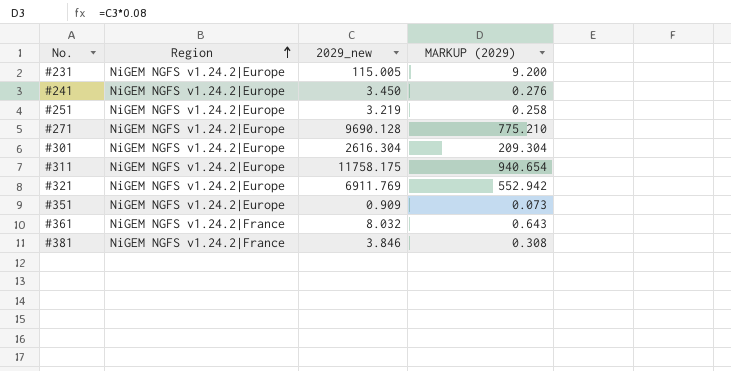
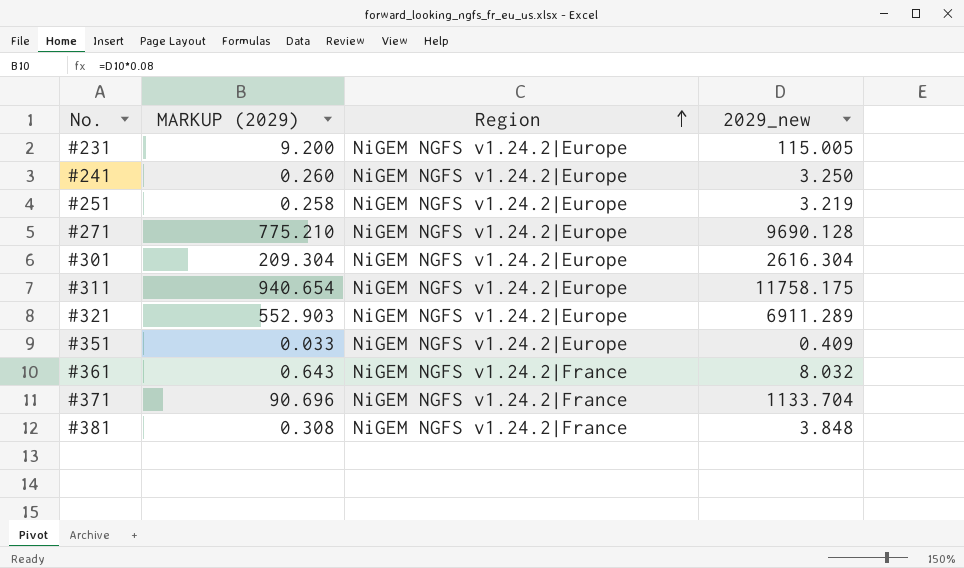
column MARKUP (2029) | position: 4 -> 2
#241 | MARKUP (2029): 0.276 -> 0.260
#241 | 2029_new: 3.450 -> 3.250
#321 | MARKUP (2029): 552.942 -> 552.903
#321 | 2029_new: 6911.769 -> 6911.289
#351 | MARKUP (2029): 0.073 -> 0.033
#351 | 2029_new: 0.909 -> 0.409
row #371: none -> 90.696 | NiGEM NGFS v1.24.2|France | 1133.704
#381 | 2029_new: 3.846 -> 3.848

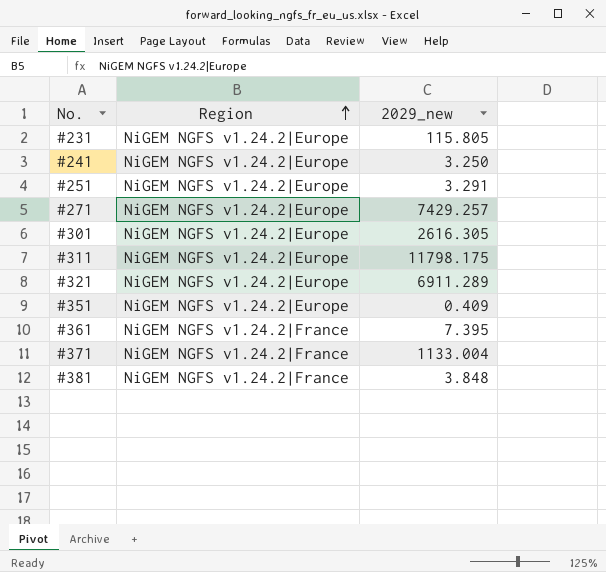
column MARKUP (2029) | formula: [2029_new] * 0.08 -> none
#231 | 2029_new: 115.005 -> 115.805
#251 | 2029_new: 3.219 -> 3.291
#271 | 2029_new: 9690.128 -> 7429.257
#301 | 2029_new: 2616.304 -> 2616.305
#311 | 2029_new: 11758.175 -> 11798.175
#361 | 2029_new: 8.032 -> 7.395
#371 | 2029_new: 1133.704 -> 1133.004

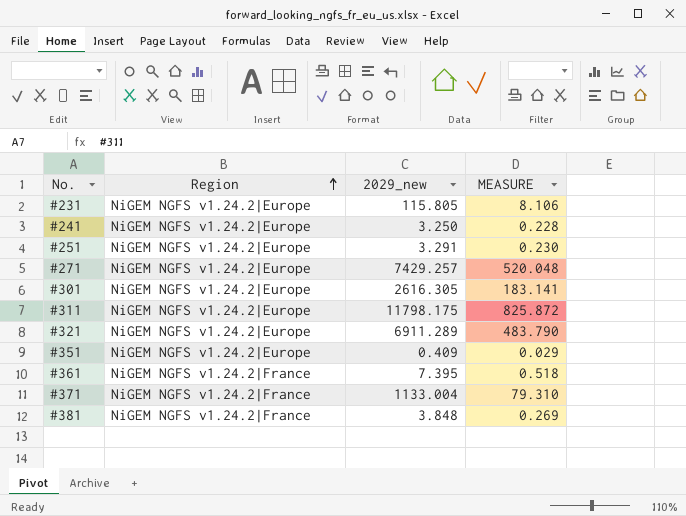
column MEASURE | formula: none -> [2029_new] * 0.07

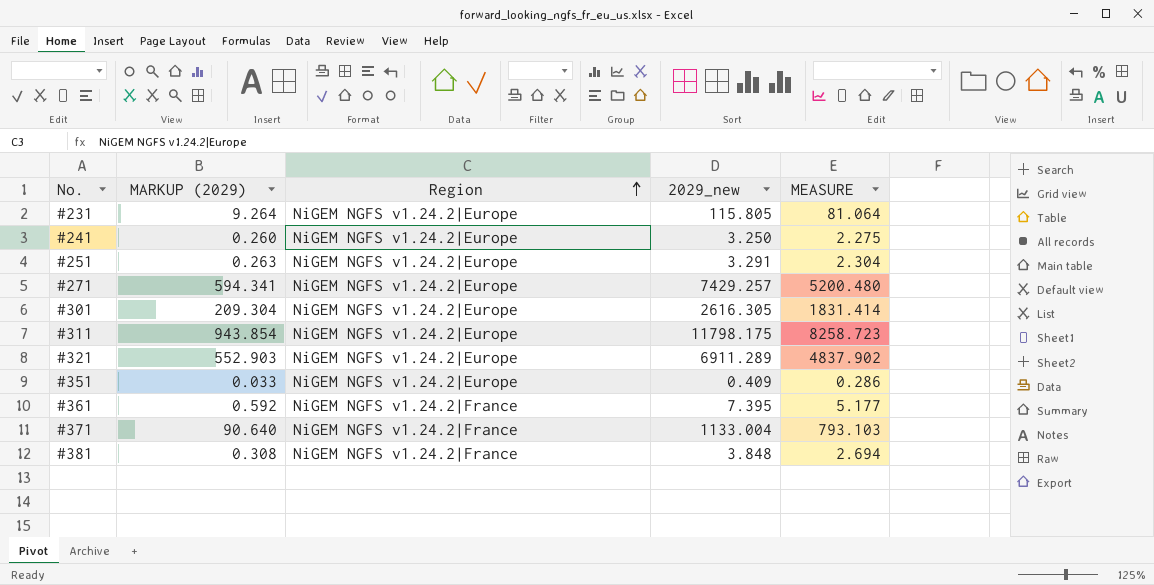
column MARKUP (2029) | formula: none -> [2029_new] * 0.08
column MEASURE | formula: [2029_new] * 0.07 -> [2029_new] * 0.7

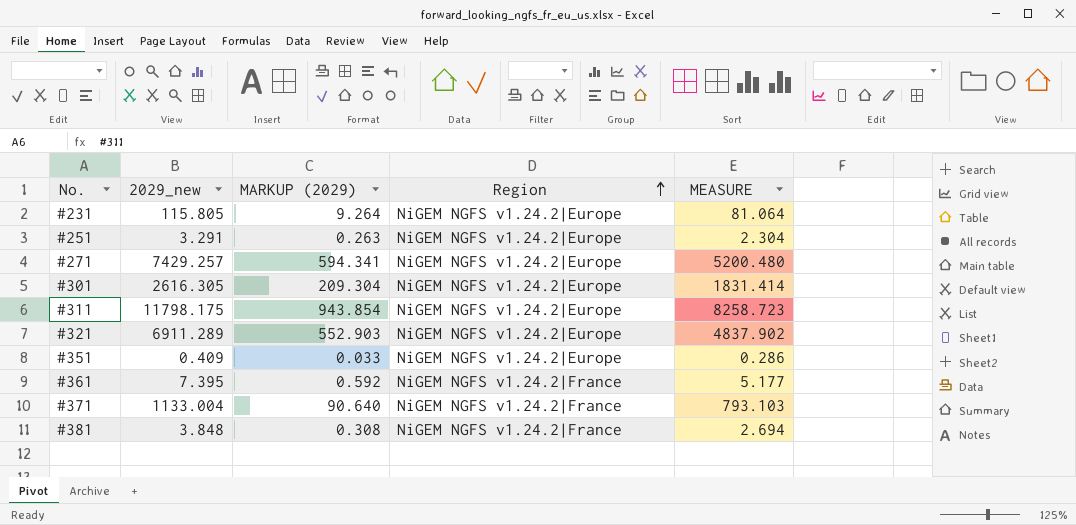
column 2029_new | position: 4 -> 2
row #241: 0.260 | NiGEM NGFS v1.24.2|Europe | 3.250 | 2.275 -> none

